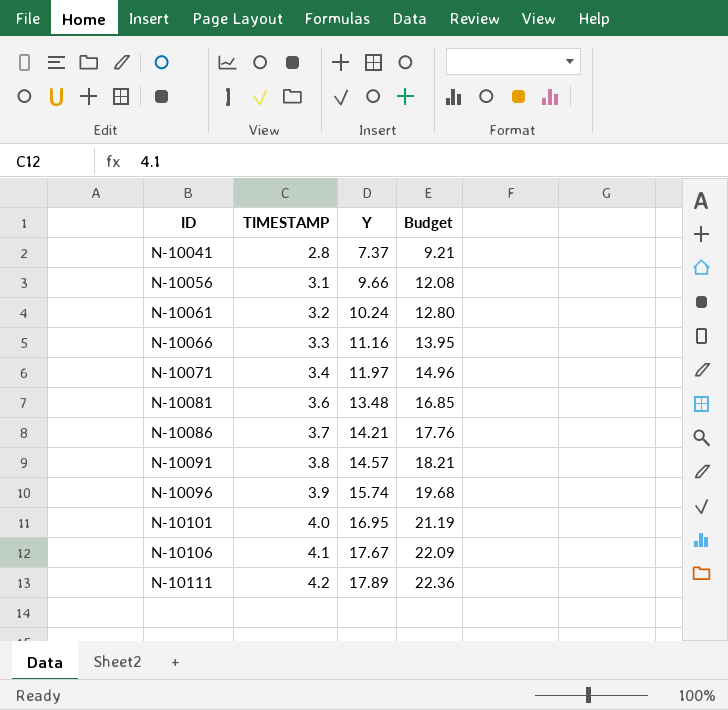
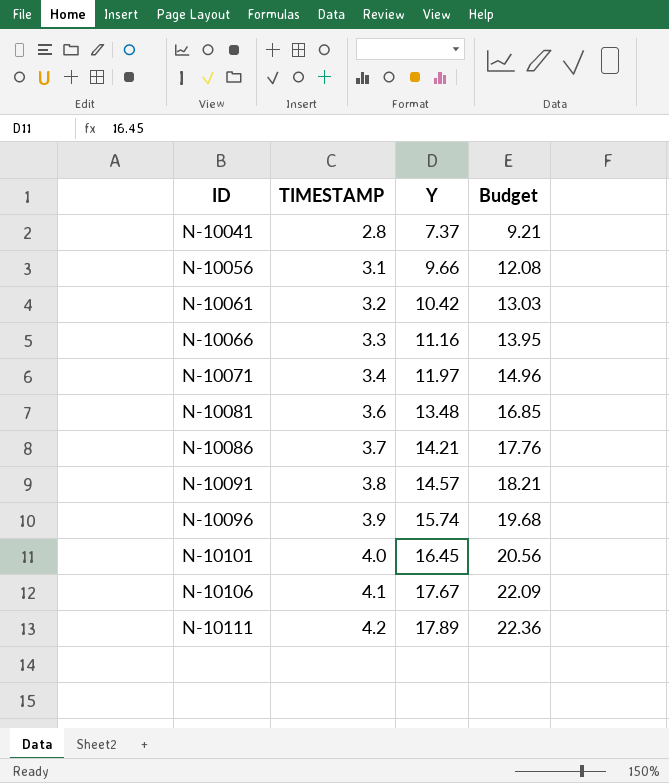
N-10061 | Y: 10.24 -> 10.42
N-10061 | Budget: 12.80 -> 13.03
N-10101 | Y: 16.95 -> 16.45
N-10101 | Budget: 21.19 -> 20.56

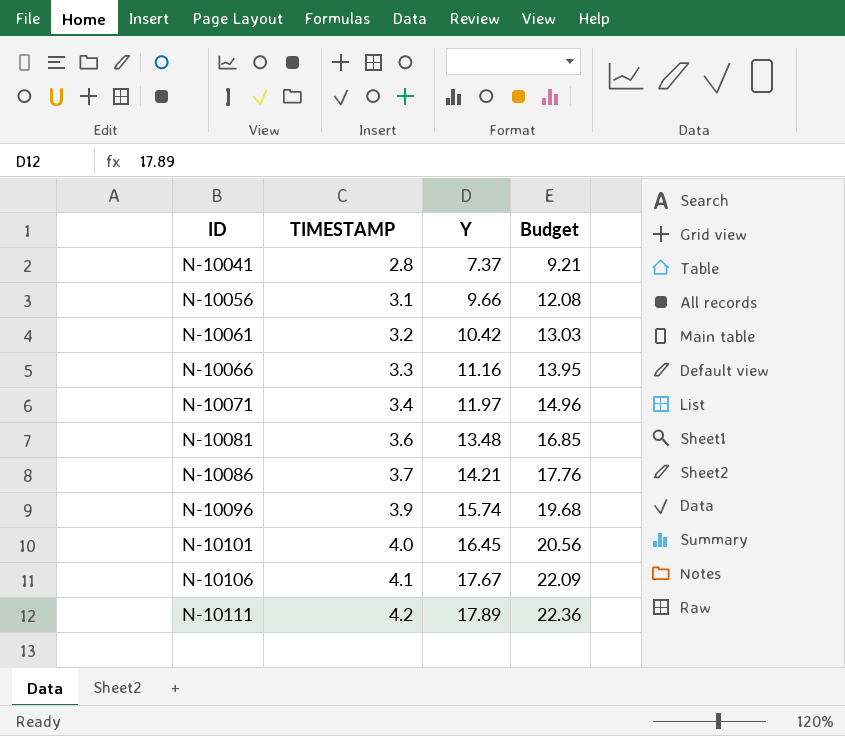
row N-10091: 3.8 | 14.57 | 18.21 -> none

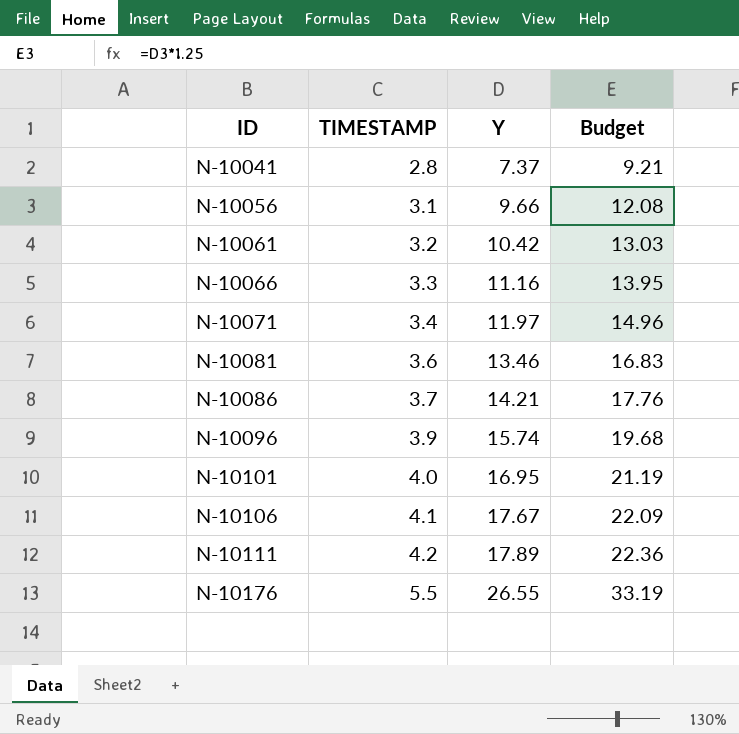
N-10081 | Y: 13.48 -> 13.46
N-10081 | Budget: 16.85 -> 16.83
N-10101 | Y: 16.45 -> 16.95
N-10101 | Budget: 20.56 -> 21.19
row N-10176: none -> 5.5 | 26.55 | 33.19

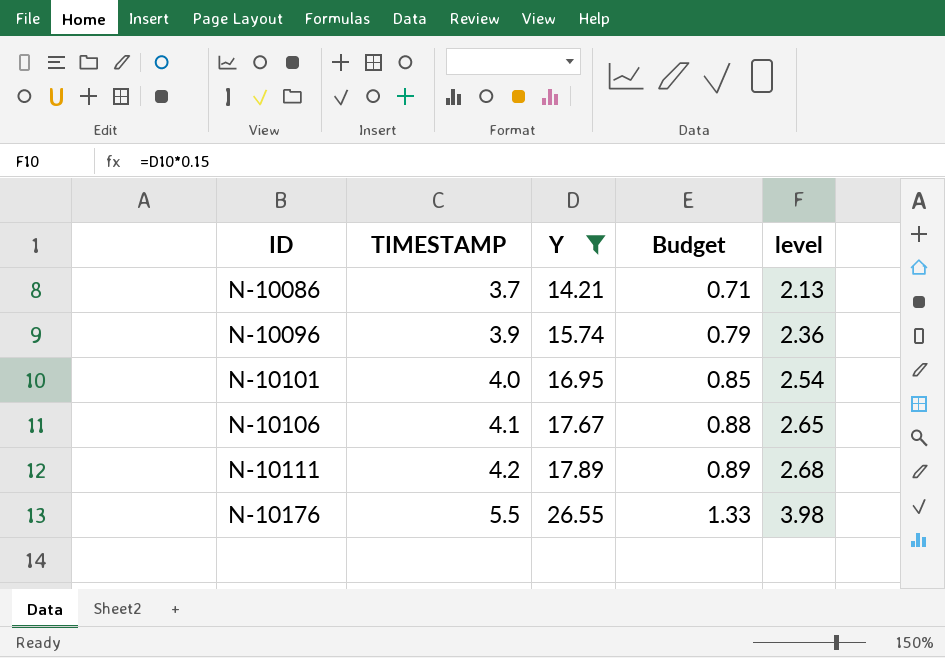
filter: none -> Y >= 14.21
column Budget | formula: [Y] * 1.25 -> [Y] * 0.05
column level | formula: none -> [Y] * 0.15

